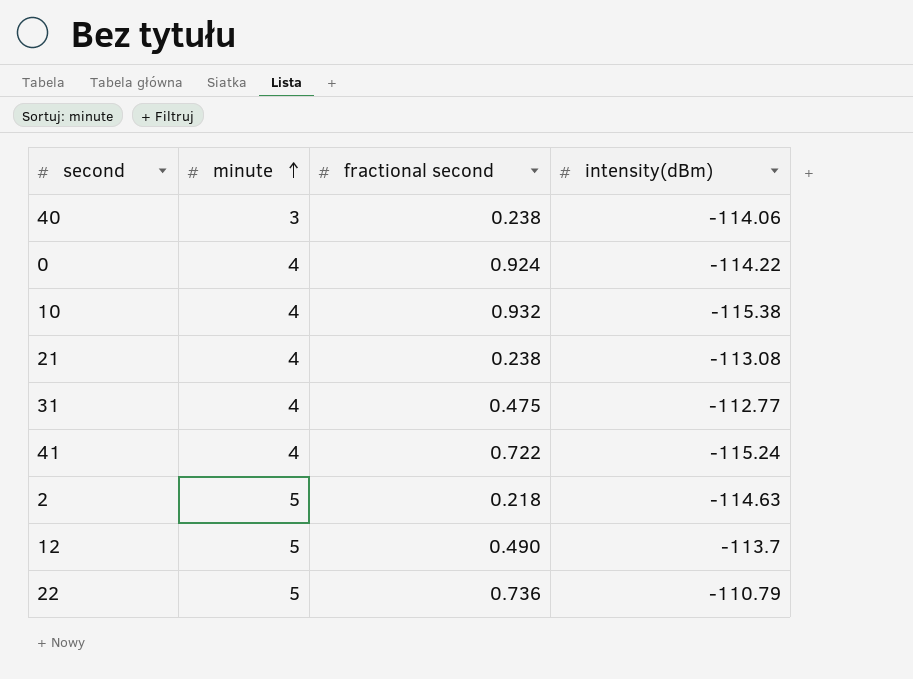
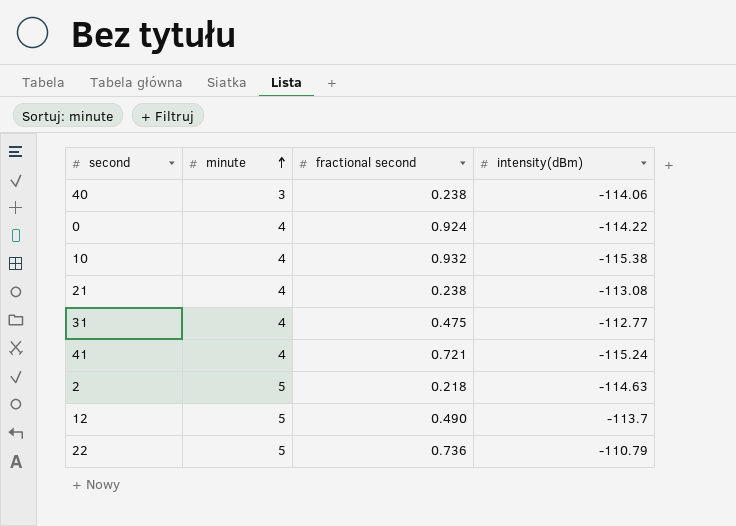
41 | fractional second: 0.722 -> 0.721

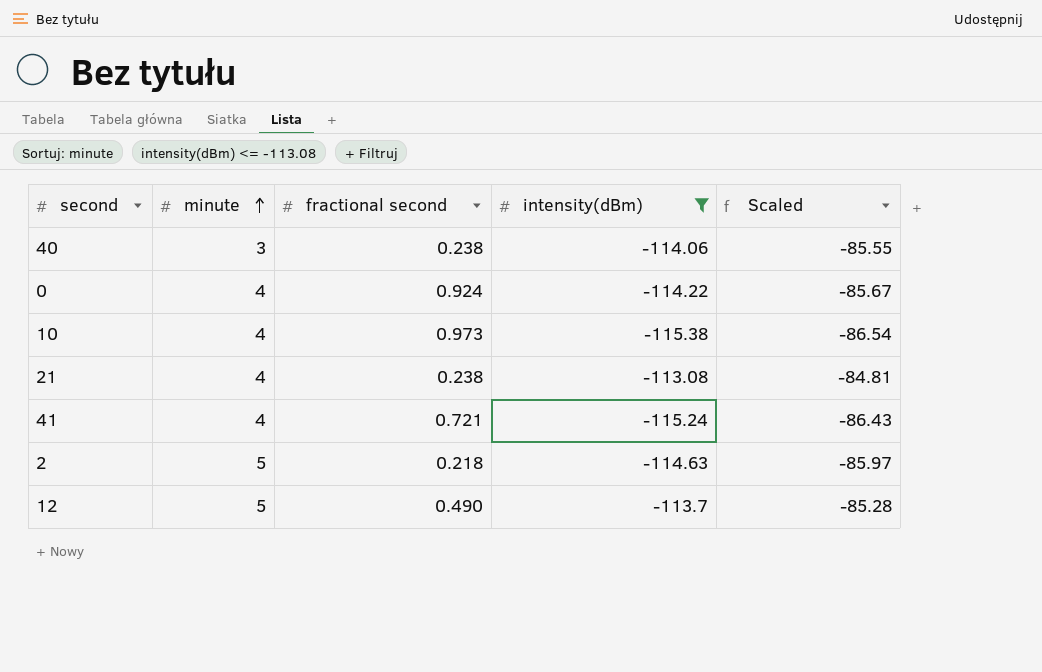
filter: none -> intensity(dBm) <= -113.08
column Scaled | formula: none -> [intensity(dBm)] * 0.75
10 | fractional second: 0.932 -> 0.973

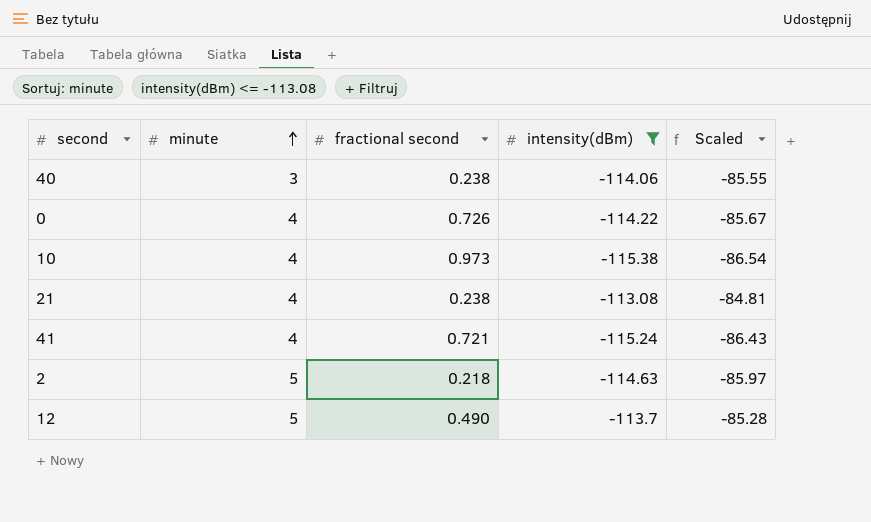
0 | fractional second: 0.924 -> 0.726

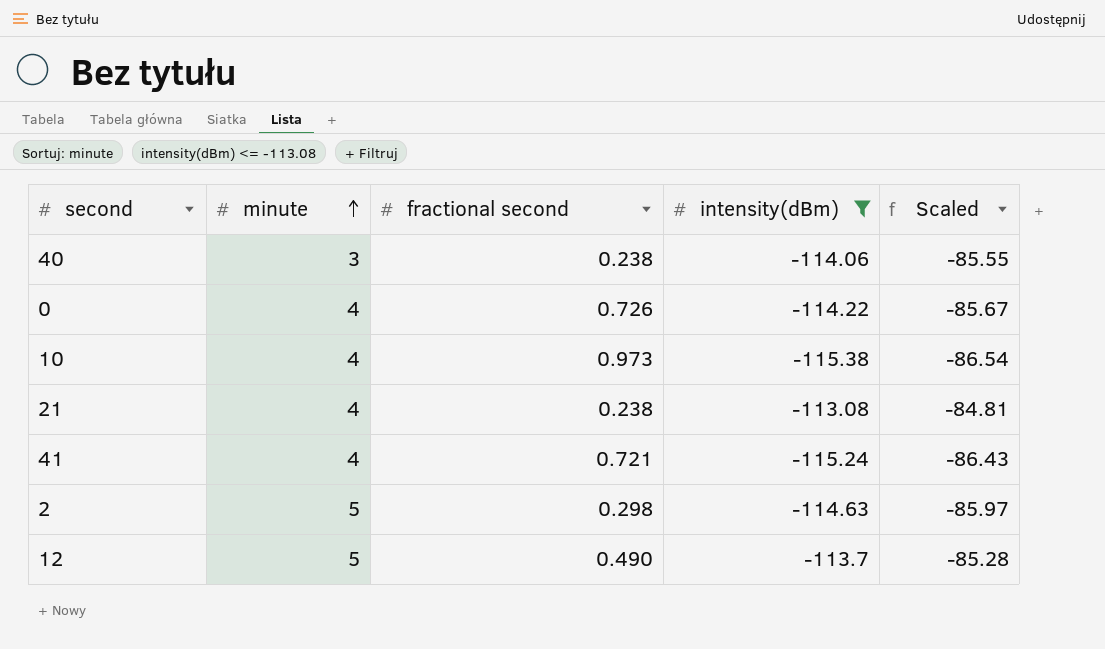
2 | fractional second: 0.218 -> 0.298

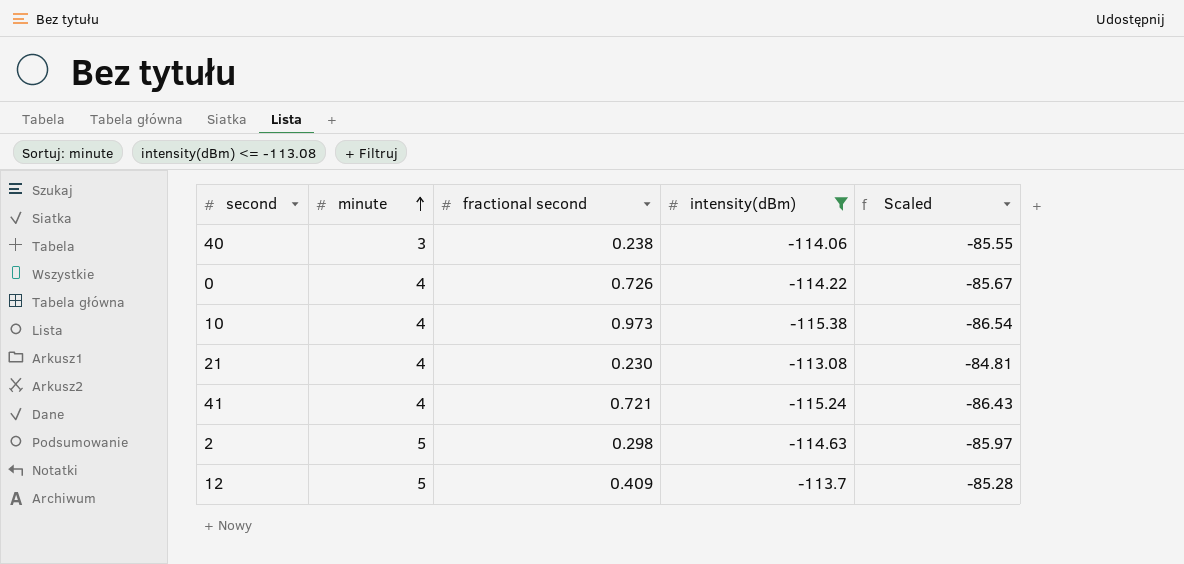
21 | fractional second: 0.238 -> 0.230
12 | fractional second: 0.490 -> 0.409

